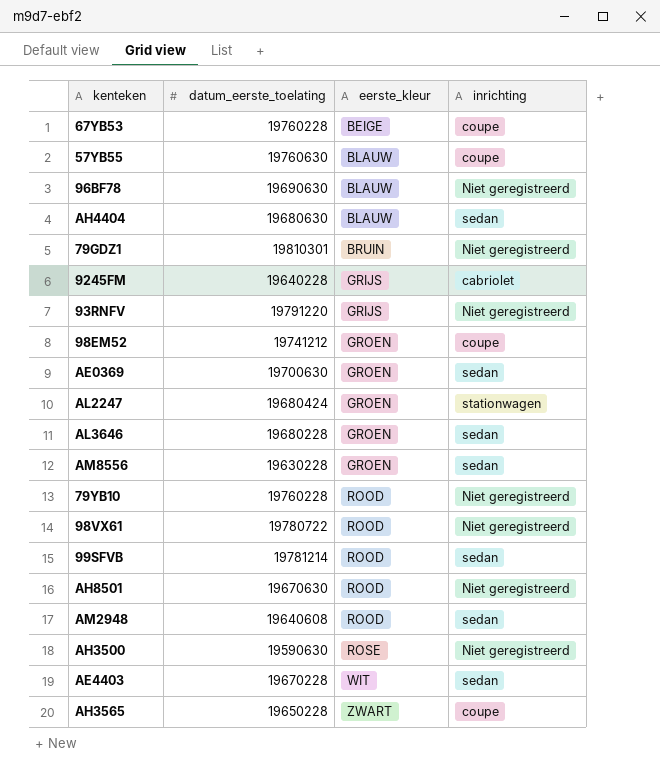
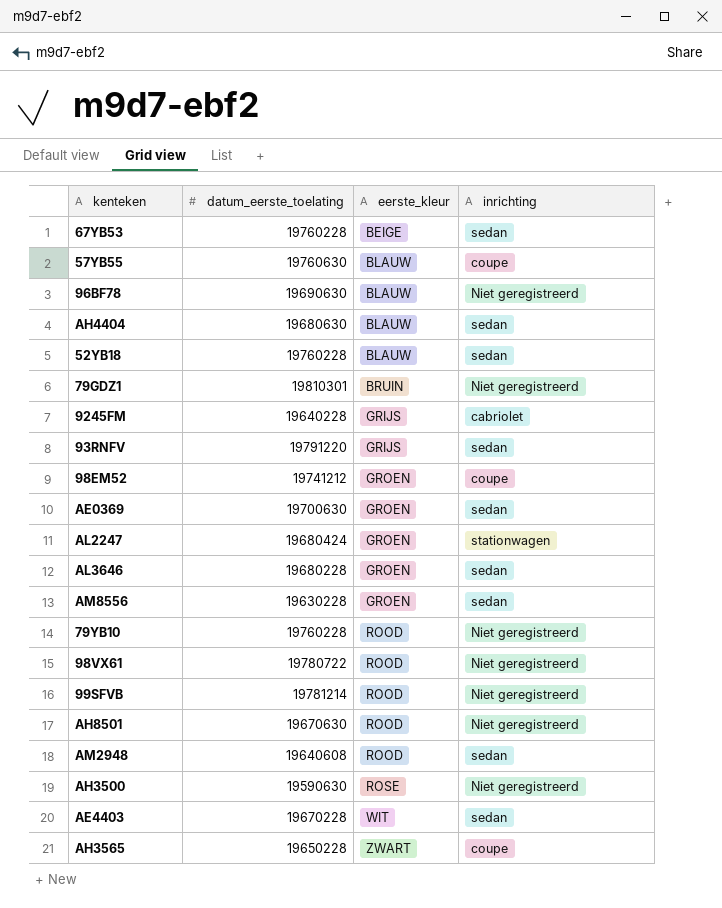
67YB53 | inrichting: coupe -> sedan
row 52YB18: none -> 19760228 | BLAUW | sedan
93RNFV | inrichting: Niet geregistreerd -> sedan
99SFVB | inrichting: sedan -> Niet geregistreerd

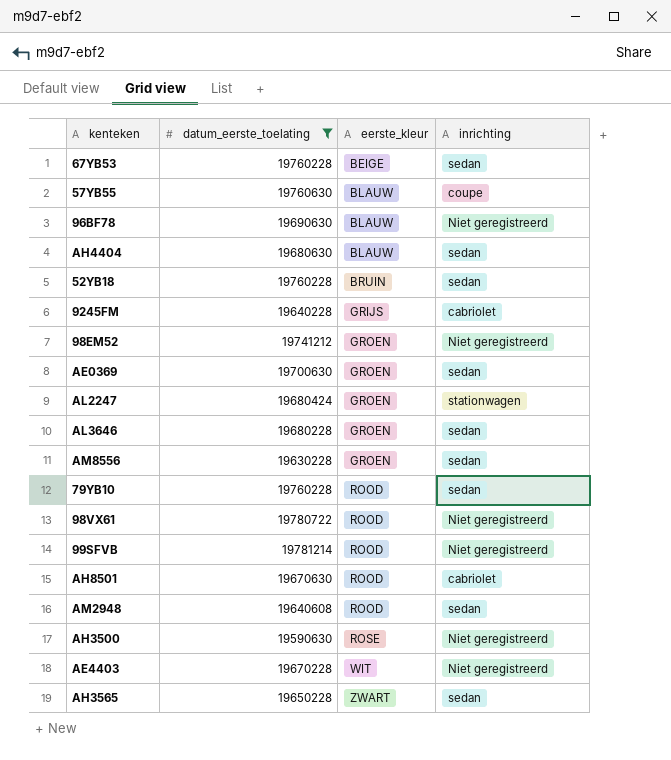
filter: none -> datum_eerste_toelating <= 19781214
52YB18 | eerste_kleur: BLAUW -> BRUIN
98EM52 | inrichting: coupe -> Niet geregistreerd
79YB10 | inrichting: Niet geregistreerd -> sedan
AH8501 | inrichting: Niet geregistreerd -> cabriolet
AE4403 | inrichting: sedan -> Niet geregistreerd
AH3565 | inrichting: coupe -> sedan

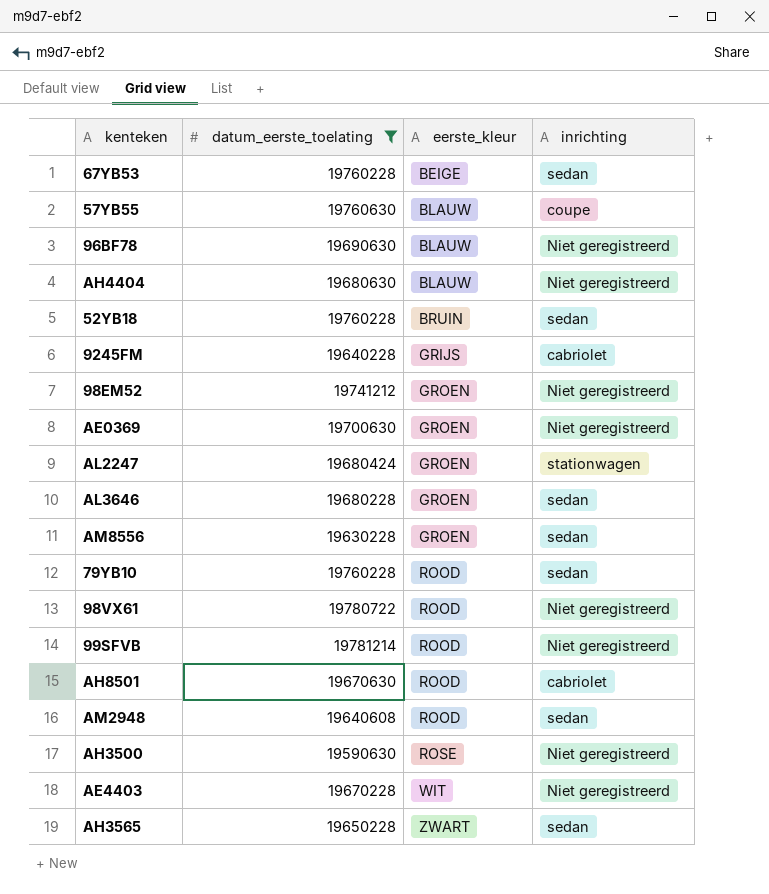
AH4404 | inrichting: sedan -> Niet geregistreerd
AE0369 | inrichting: sedan -> Niet geregistreerd

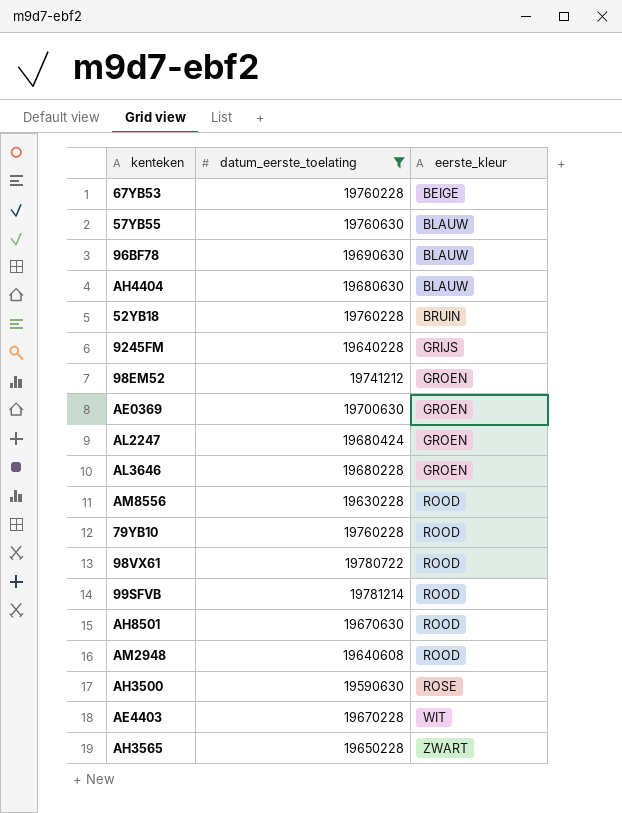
column inrichting | position: 4 -> none
AM8556 | eerste_kleur: GROEN -> ROOD

